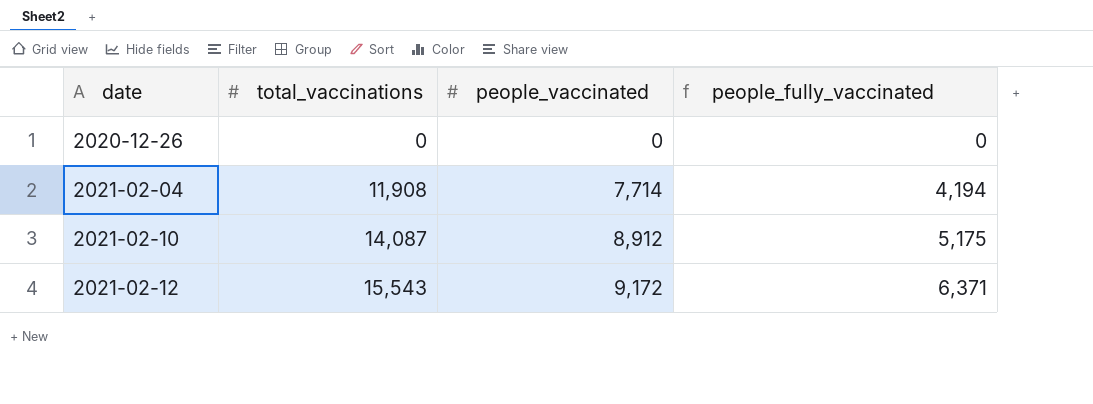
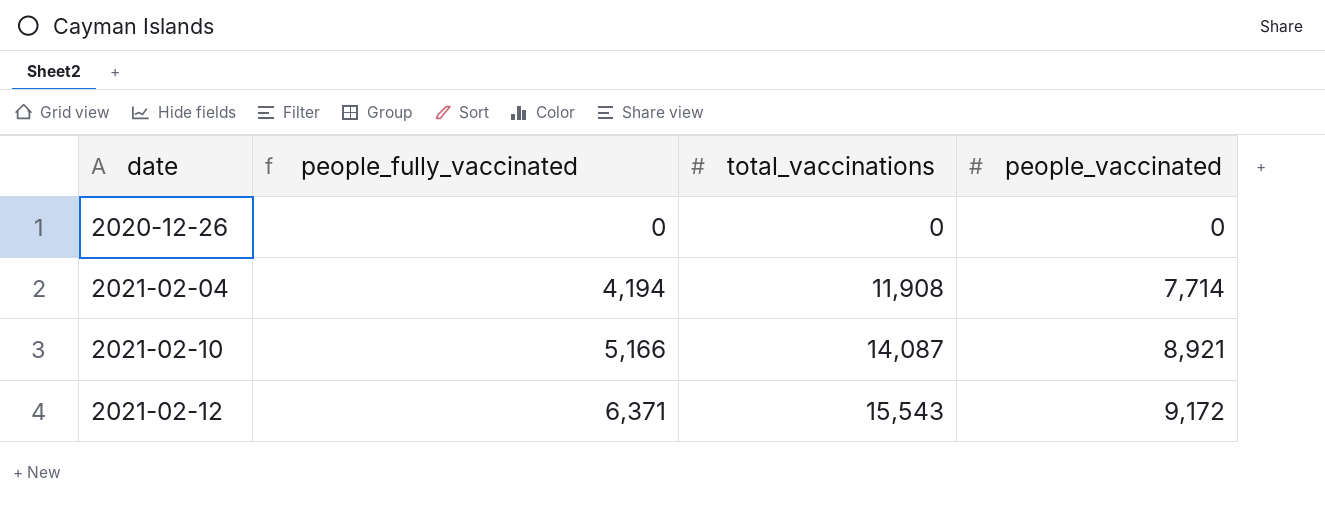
column people_fully_vaccinated | position: 4 -> 2
2021-02-10 | people_fully_vaccinated: 5,175 -> 5,166
2021-02-10 | people_vaccinated: 8,912 -> 8,921

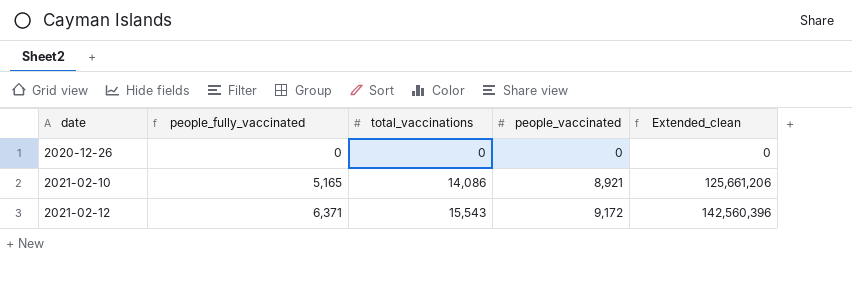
column Extended_clean | formula: none -> [total_vaccinations] * [people_vaccinated]
row 2021-02-04: 4,194 | 11,908 | 7,714 -> none
2021-02-10 | people_fully_vaccinated: 5,166 -> 5,165
2021-02-10 | total_vaccinations: 14,087 -> 14,086

